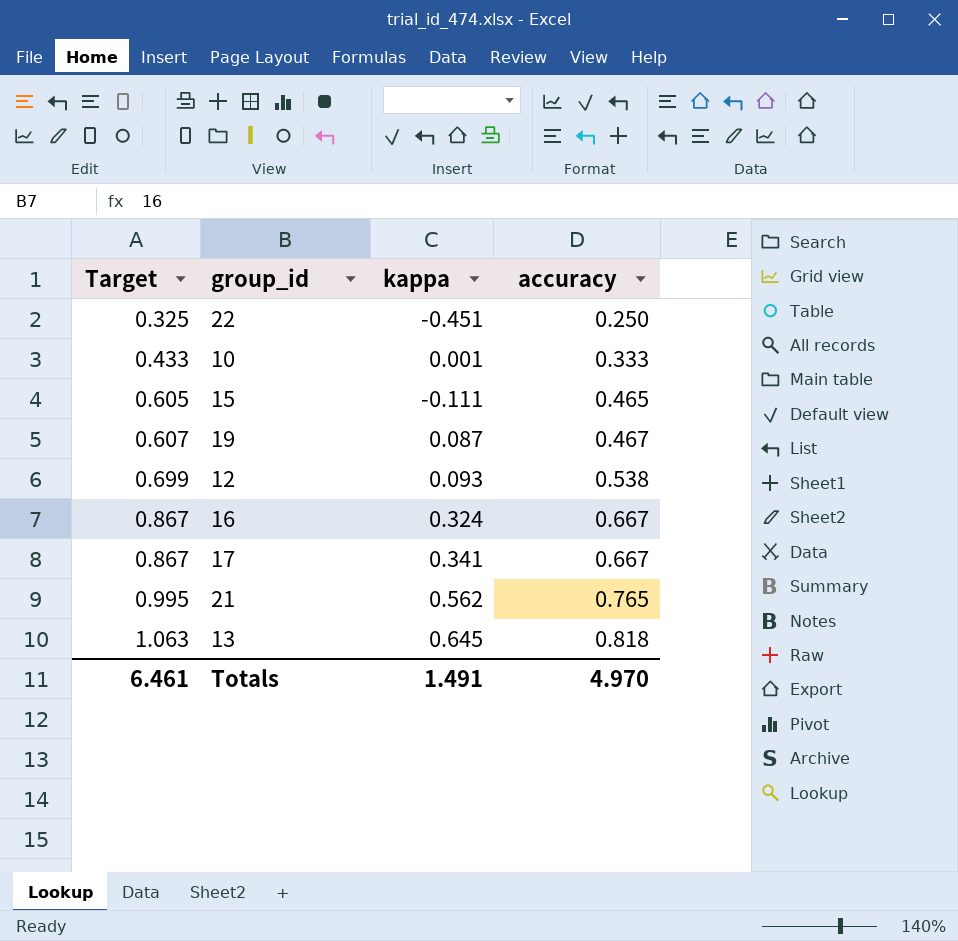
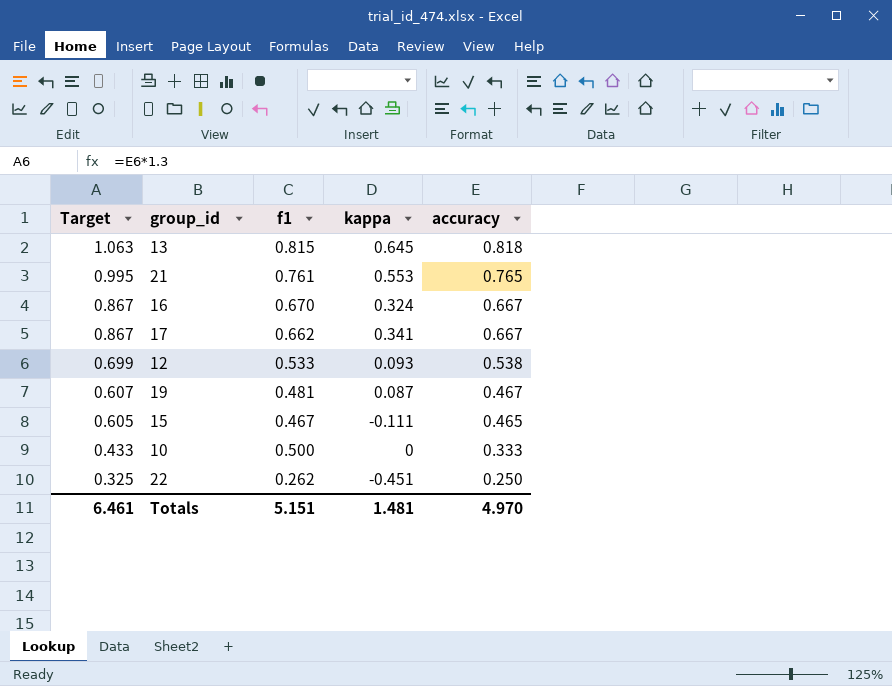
row order: Target ascending -> Target descending
column f1 | position: none -> 3
21 | kappa: 0.562 -> 0.553
10 | kappa: 0.001 -> 0
Totals | kappa: 1.491 -> 1.481

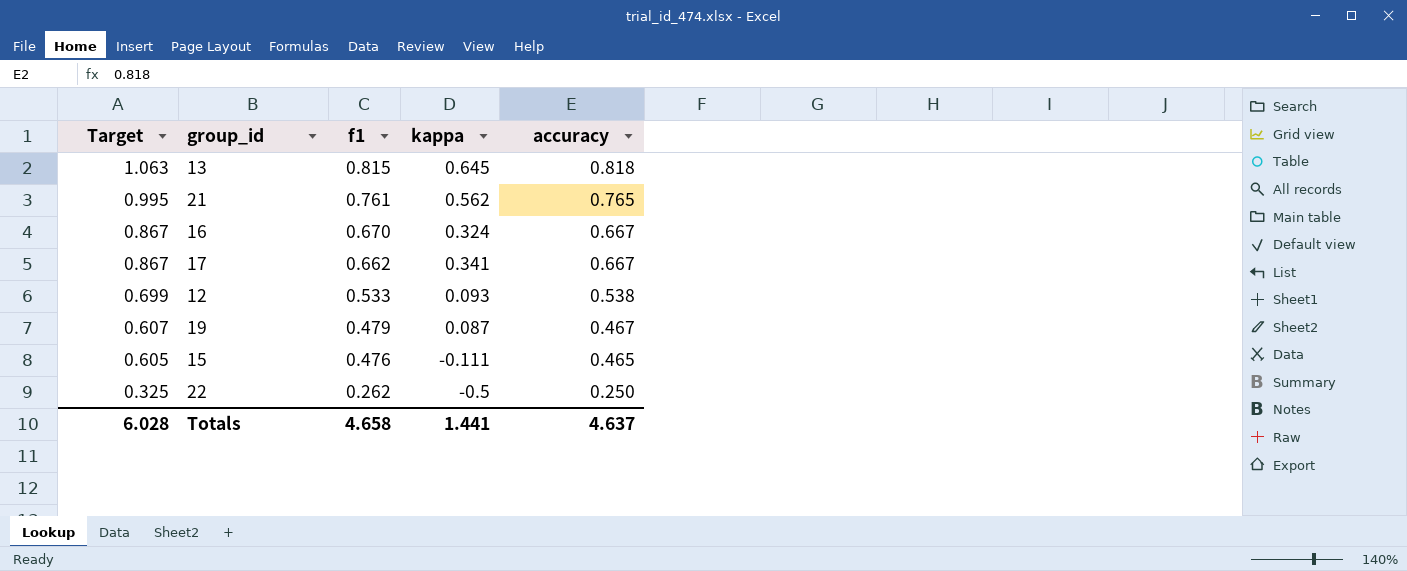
row 10: 0.433 | 0.500 | 0 | 0.333 -> none
21 | kappa: 0.553 -> 0.562
19 | f1: 0.481 -> 0.479
15 | f1: 0.467 -> 0.476
22 | kappa: -0.451 -> -0.5
Totals | Target: 6.461 -> 6.028
Totals | f1: 5.151 -> 4.658
Totals | kappa: 1.481 -> 1.441
Totals | accuracy: 4.970 -> 4.637

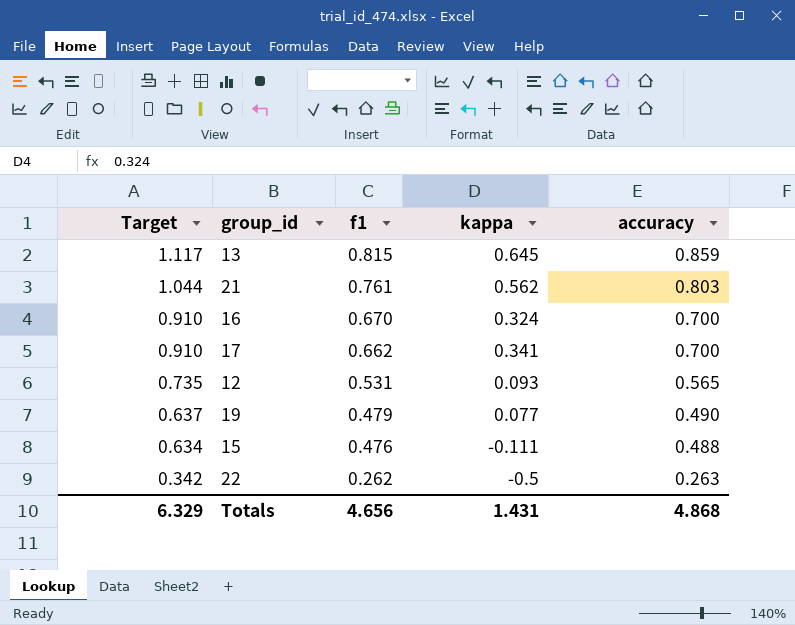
13 | Target: 1.063 -> 1.117
13 | accuracy: 0.818 -> 0.859
21 | Target: 0.995 -> 1.044
21 | accuracy: 0.765 -> 0.803
16 | Target: 0.867 -> 0.910
16 | accuracy: 0.667 -> 0.700
17 | Target: 0.867 -> 0.910
17 | accuracy: 0.667 -> 0.700
12 | Target: 0.699 -> 0.735
12 | f1: 0.533 -> 0.531
12 | accuracy: 0.538 -> 0.565
19 | Target: 0.607 -> 0.637
19 | kappa: 0.087 -> 0.077
19 | accuracy: 0.467 -> 0.490
15 | Target: 0.605 -> 0.634
15 | accuracy: 0.465 -> 0.488
22 | Target: 0.325 -> 0.342
22 | accuracy: 0.250 -> 0.263
Totals | Target: 6.028 -> 6.329
Totals | f1: 4.658 -> 4.656
Totals | kappa: 1.441 -> 1.431
Totals | accuracy: 4.637 -> 4.868

